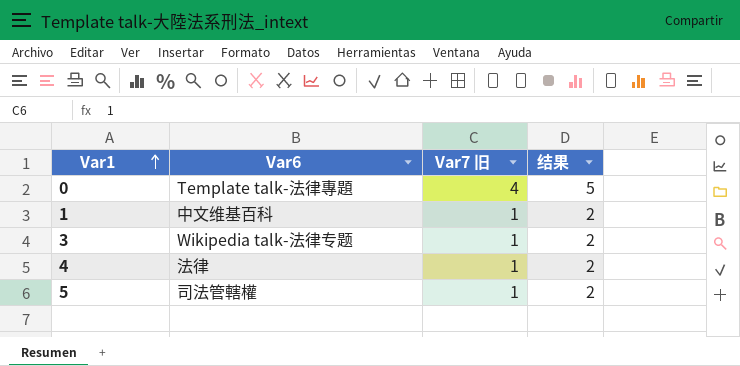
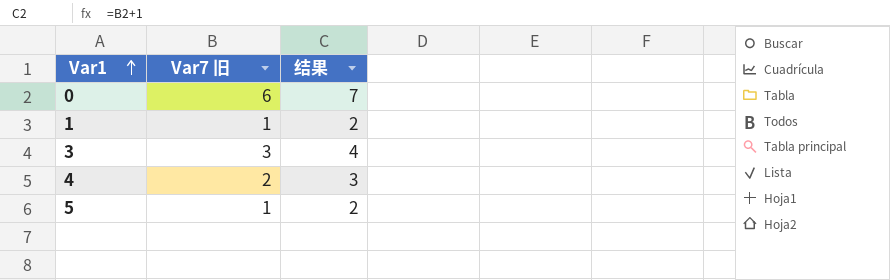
column Var6 | position: 2 -> none
0 | Var7 旧: 4 -> 6
0 | 结果: 5 -> 7
3 | Var7 旧: 1 -> 3
3 | 结果: 2 -> 4
4 | Var7 旧: 1 -> 2
4 | 结果: 2 -> 3

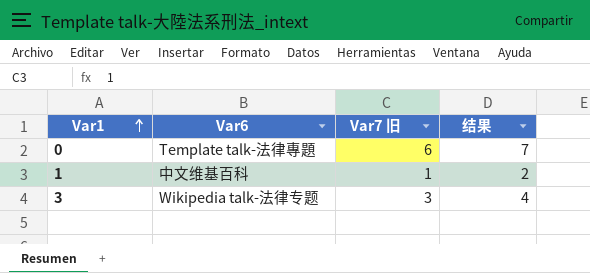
column Var6 | position: none -> 2
row 4: 2 | 3 -> none
row 5: 1 | 2 -> none

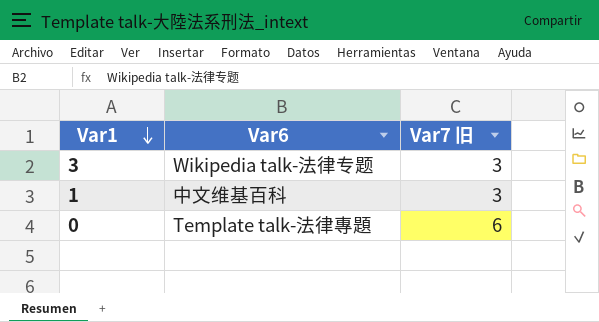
row order: Var1 ascending -> Var1 descending
column 结果 | formula: [Var7 旧] + 1 -> none
1 | Var7 旧: 1 -> 3

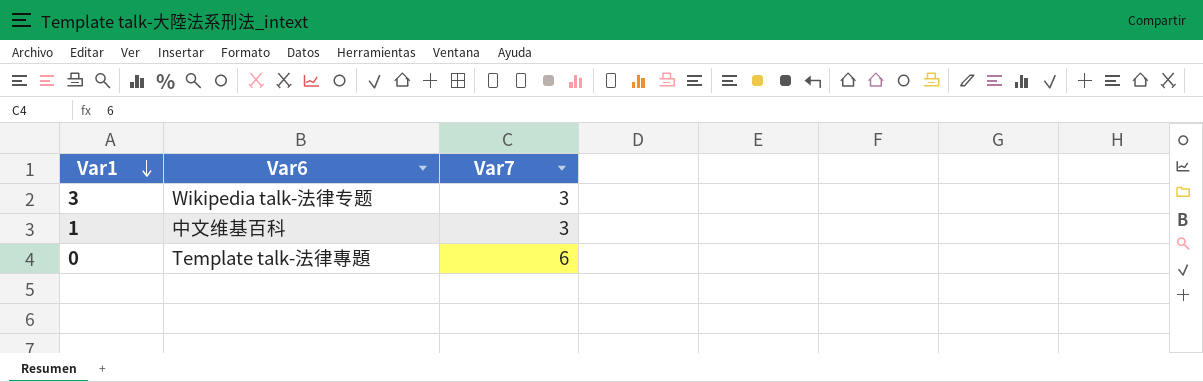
column name: Var7 旧 -> Var7

